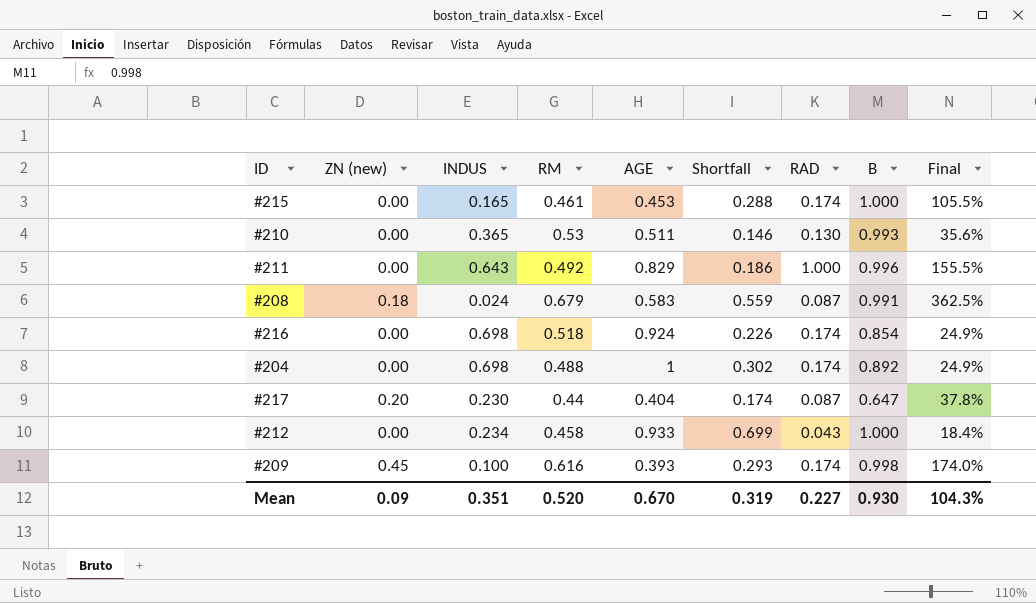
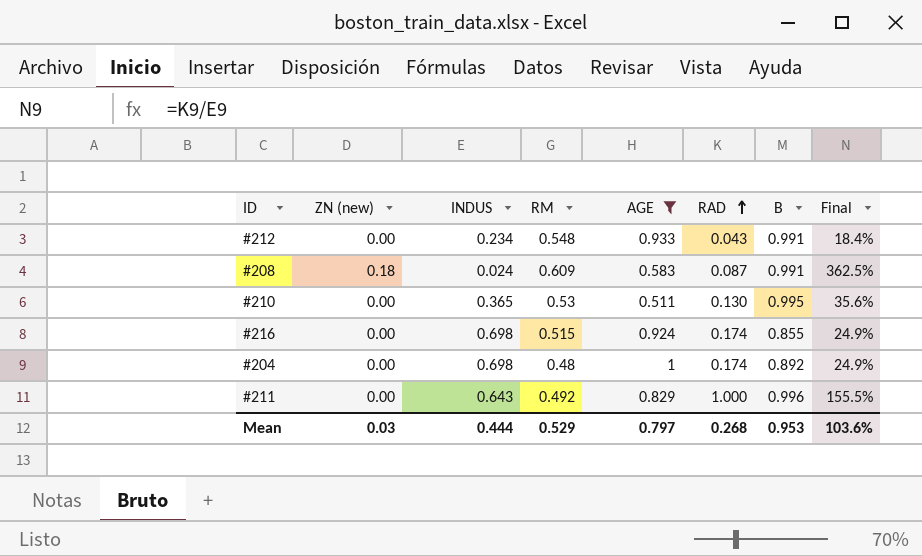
filter: none -> AGE >= 0.511
row order: none -> RAD ascending
column Shortfall | formula: [AGE] - [INDUS] -> none
#212 | RM: 0.458 -> 0.548
#212 | B: 1.000 -> 0.991
#208 | RM: 0.679 -> 0.609
#210 | B: 0.993 -> 0.995
#216 | RM: 0.518 -> 0.515
#216 | B: 0.854 -> 0.855
#204 | RM: 0.488 -> 0.48
Mean | ZN (new): 0.09 -> 0.03
Mean | INDUS: 0.351 -> 0.444
Mean | RM: 0.520 -> 0.529
Mean | AGE: 0.670 -> 0.797
Mean | RAD: 0.227 -> 0.268
Mean | B: 0.930 -> 0.953
Mean | Final: 104.3% -> 103.6%

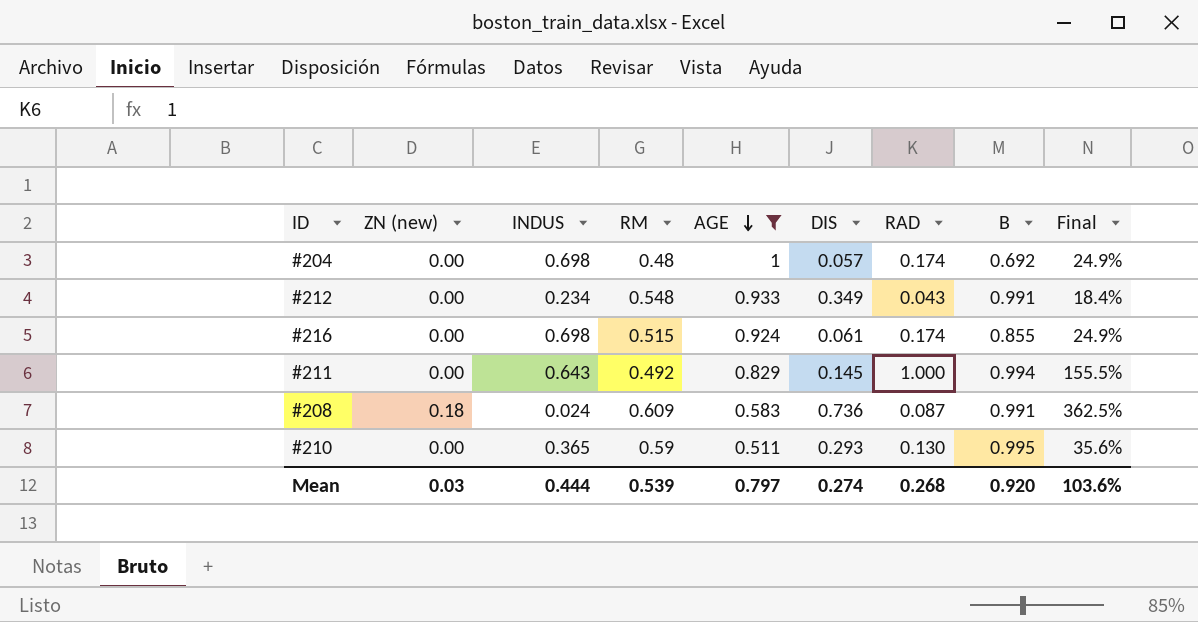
row order: RAD ascending -> AGE descending
column DIS | position: none -> 6
#204 | B: 0.892 -> 0.692
#211 | B: 0.996 -> 0.994
#210 | RM: 0.53 -> 0.59
Mean | RM: 0.529 -> 0.539
Mean | B: 0.953 -> 0.920

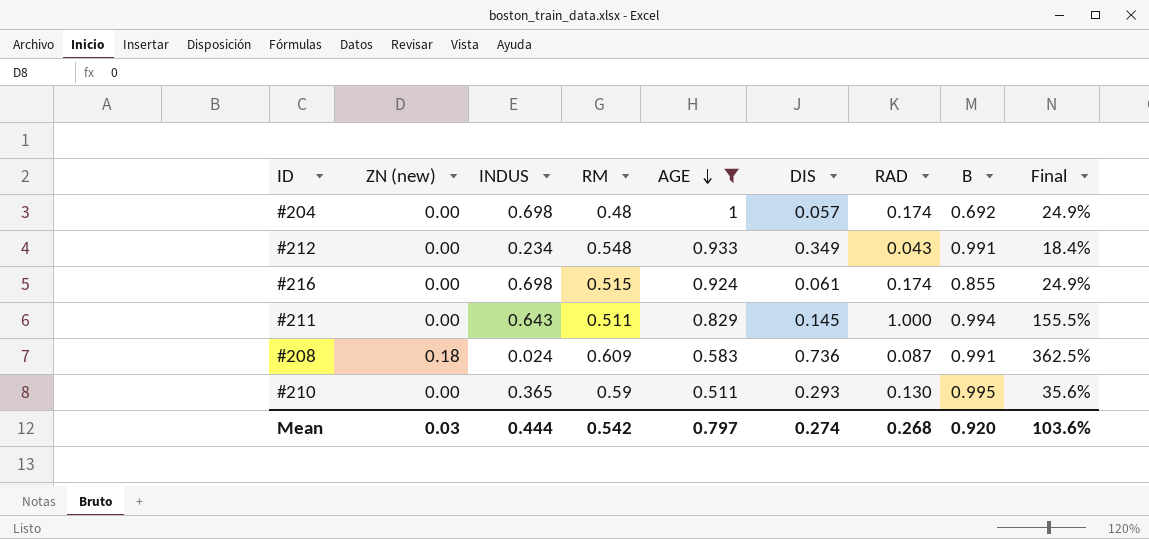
#211 | RM: 0.492 -> 0.511
Mean | RM: 0.539 -> 0.542

